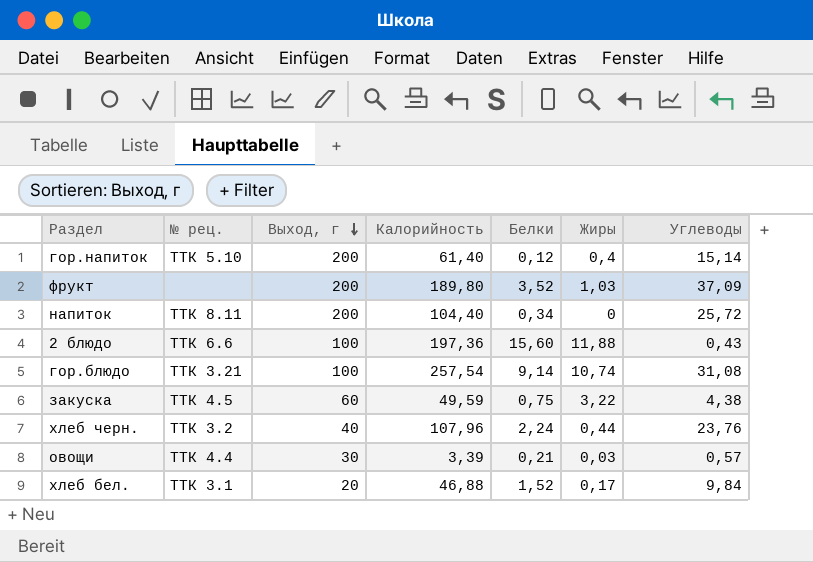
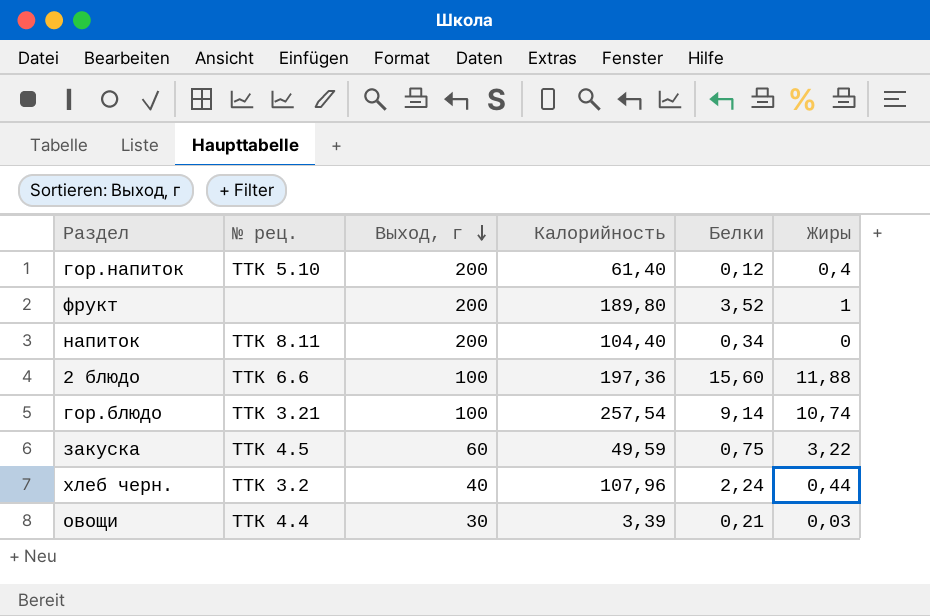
column Углеводы | position: 7 -> none
row хлеб бел.: ТТК 3.1 | 20 | 46,88 | 1,52 | 0,17 | 9,84 -> none
фрукт | Жиры: 1,03 -> 1

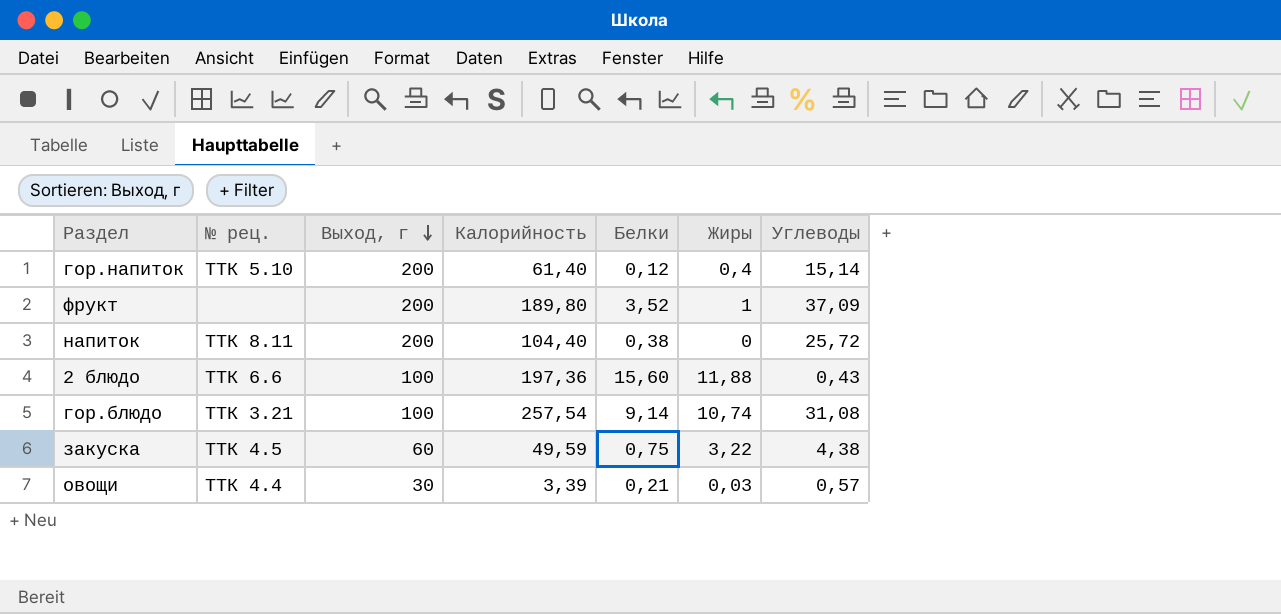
column Углеводы | position: none -> 7
row хлеб черн.: ТТК 3.2 | 40 | 107,96 | 2,24 | 0,44 -> none
напиток | Белки: 0,34 -> 0,38

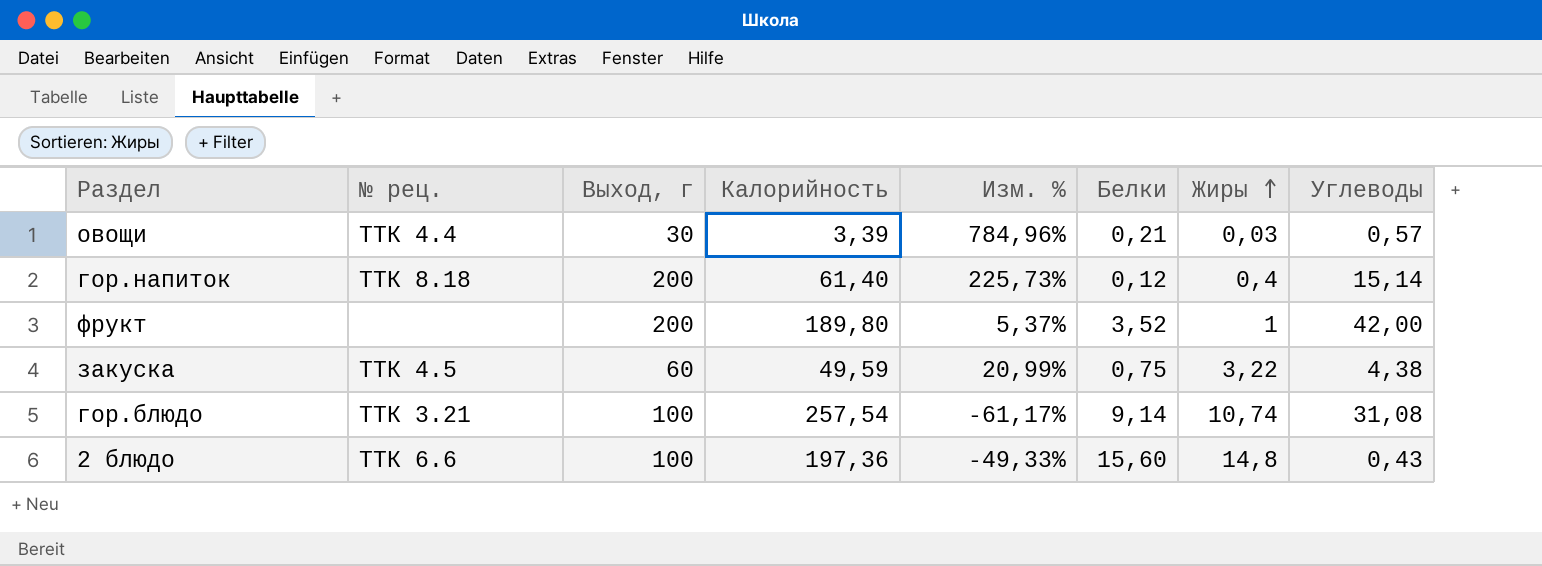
row order: Выход, г descending -> Жиры ascending
column Изм. % | formula: none -> ([Выход, г] - [Калорийность]) / [Калорийность]
row напиток: ТТК 8.11 | 200 | 104,40 | 0,38 | 0 | 25,72 -> none
гор.напиток | № рец.: ТТК 5.10 -> ТТК 8.18
фрукт | Углеводы: 37,09 -> 42,00
2 блюдо | Жиры: 11,88 -> 14,8

